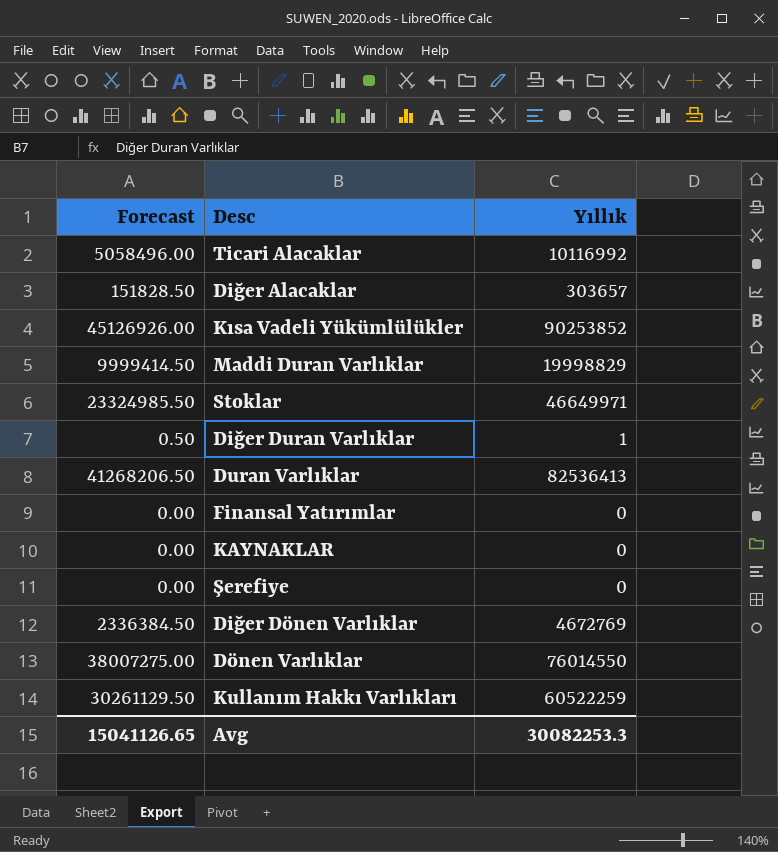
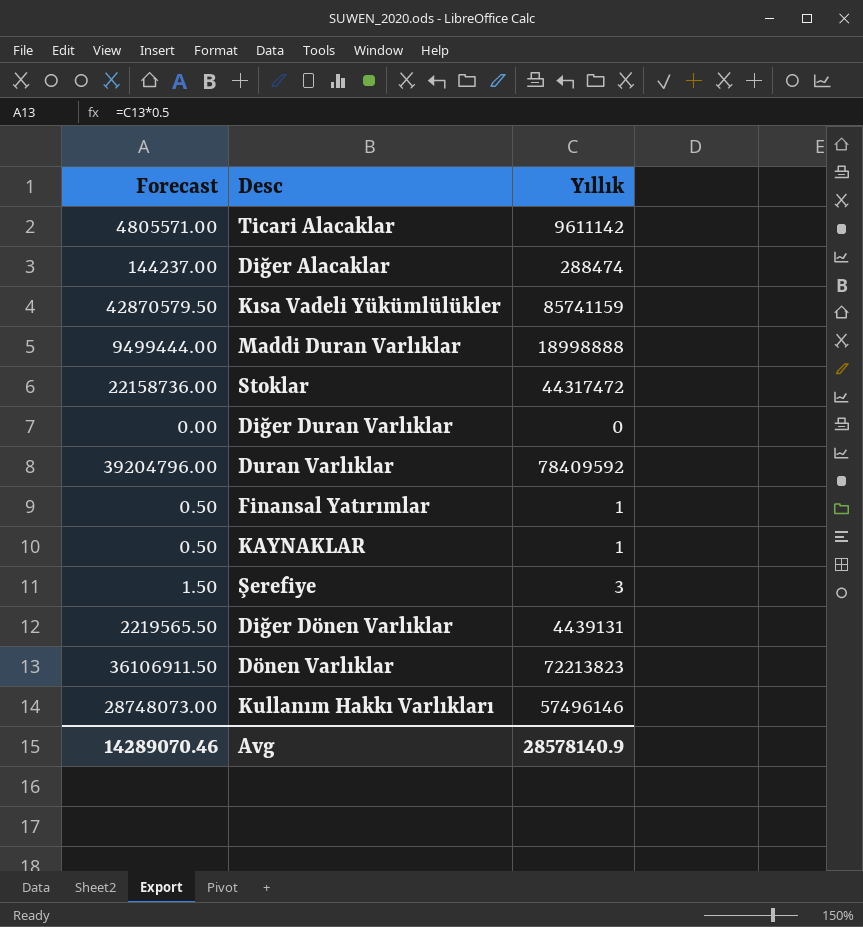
Ticari Alacaklar | Forecast: 5058496.00 -> 4805571.00
Ticari Alacaklar | Yıllık: 10116992 -> 9611142
Diğer Alacaklar | Forecast: 151828.50 -> 144237.00
Diğer Alacaklar | Yıllık: 303657 -> 288474
Kısa Vadeli Yükümlülükler | Forecast: 45126926.00 -> 42870579.50
Kısa Vadeli Yükümlülükler | Yıllık: 90253852 -> 85741159
Maddi Duran Varlıklar | Forecast: 9999414.50 -> 9499444.00
Maddi Duran Varlıklar | Yıllık: 19998829 -> 18998888
Stoklar | Forecast: 23324985.50 -> 22158736.00
Stoklar | Yıllık: 46649971 -> 44317472
Diğer Duran Varlıklar | Forecast: 0.50 -> 0.00
Diğer Duran Varlıklar | Yıllık: 1 -> 0
Duran Varlıklar | Forecast: 41268206.50 -> 39204796.00
Duran Varlıklar | Yıllık: 82536413 -> 78409592
Finansal Yatırımlar | Forecast: 0.00 -> 0.50
Finansal Yatırımlar | Yıllık: 0 -> 1
KAYNAKLAR | Forecast: 0.00 -> 0.50
KAYNAKLAR | Yıllık: 0 -> 1
Şerefiye | Forecast: 0.00 -> 1.50
Şerefiye | Yıllık: 0 -> 3
Diğer Dönen Varlıklar | Forecast: 2336384.50 -> 2219565.50
Diğer Dönen Varlıklar | Yıllık: 4672769 -> 4439131
Dönen Varlıklar | Forecast: 38007275.00 -> 36106911.50
Dönen Varlıklar | Yıllık: 76014550 -> 72213823
Kullanım Hakkı Varlıkları | Forecast: 30261129.50 -> 28748073.00
Kullanım Hakkı Varlıkları | Yıllık: 60522259 -> 57496146
Avg | Forecast: 15041126.65 -> 14289070.46
Avg | Yıllık: 30082253.3 -> 28578140.9

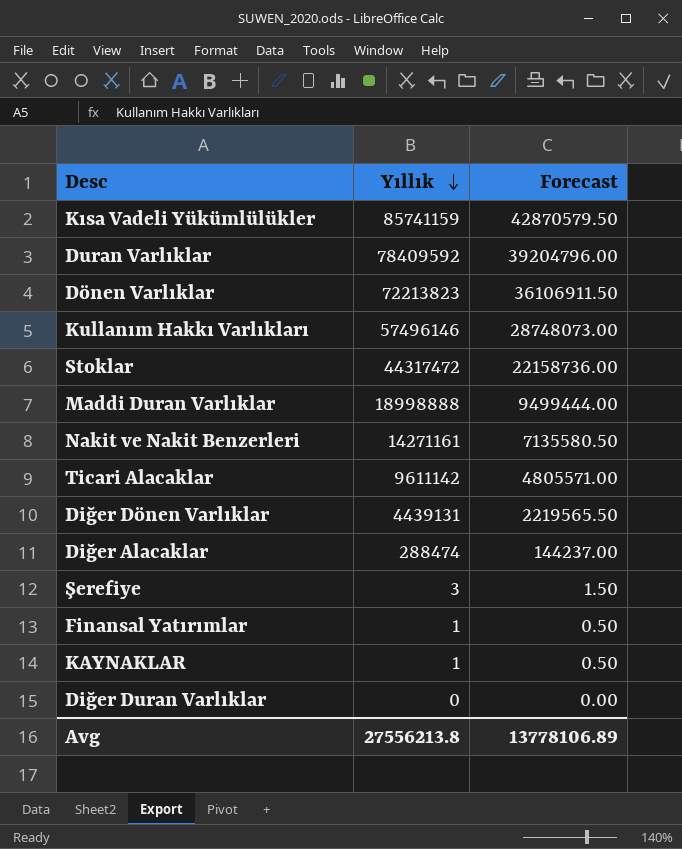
row order: none -> Yıllık descending
column Forecast | position: 1 -> 3
row Nakit ve Nakit Benzerleri: none -> 14271161 | 7135580.50
Avg | Yıllık: 28578140.9 -> 27556213.8
Avg | Forecast: 14289070.46 -> 13778106.89

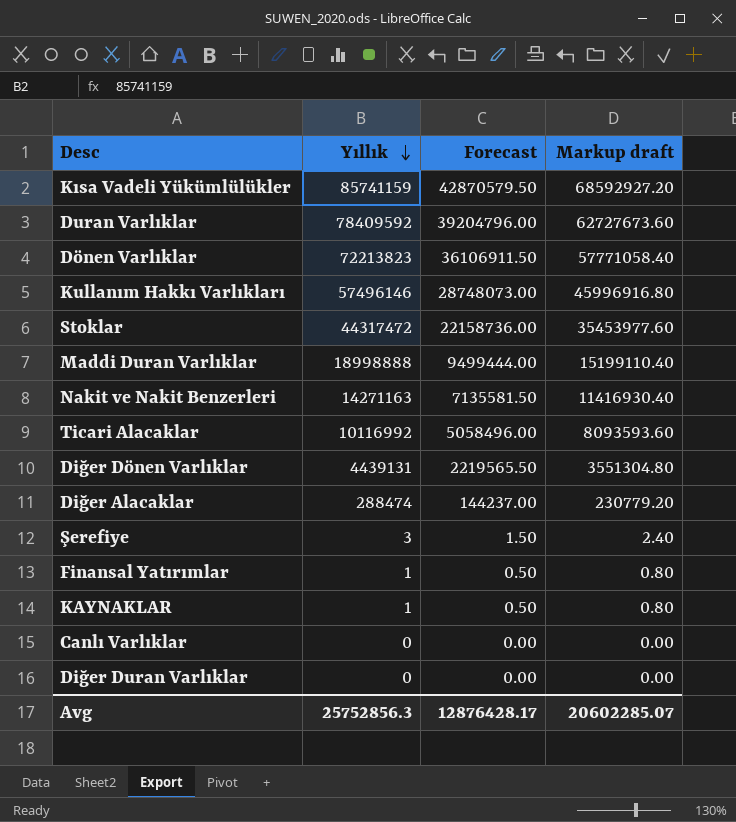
column Markup draft | formula: none -> [Yıllık] * 0.8
Nakit ve Nakit Benzerleri | Yıllık: 14271161 -> 14271163
Nakit ve Nakit Benzerleri | Forecast: 7135580.50 -> 7135581.50
Ticari Alacaklar | Yıllık: 9611142 -> 10116992
Ticari Alacaklar | Forecast: 4805571.00 -> 5058496.00
row Canlı Varlıklar: none -> 0 | 0.00 | 0.00
Avg | Yıllık: 27556213.8 -> 25752856.3
Avg | Forecast: 13778106.89 -> 12876428.17

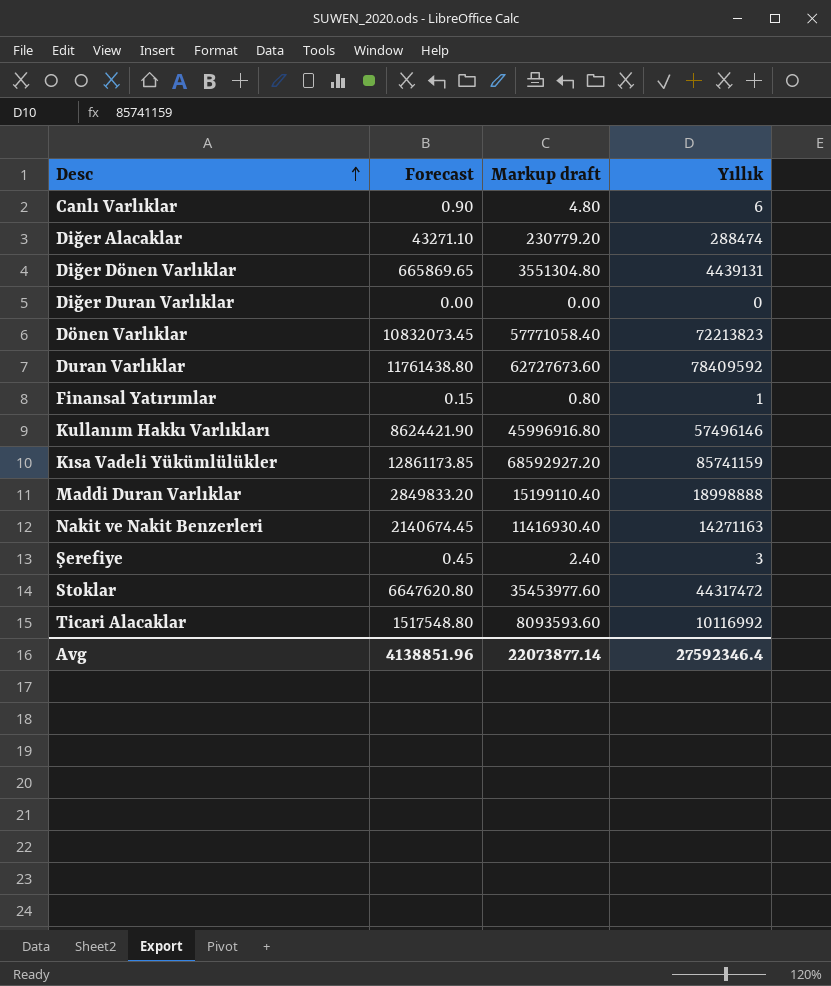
row order: Yıllık descending -> Desc ascending
column Forecast | formula: [Yıllık] * 0.5 -> [Yıllık] * 0.15
column Yıllık | position: 2 -> 4
row KAYNAKLAR: 1 | 0.50 | 0.80 -> none
Canlı Varlıklar | Markup draft: 0.00 -> 4.80
Canlı Varlıklar | Yıllık: 0 -> 6
Avg | Forecast: 12876428.17 -> 4138851.96
Avg | Markup draft: 20602285.07 -> 22073877.14
Avg | Yıllık: 25752856.3 -> 27592346.4

